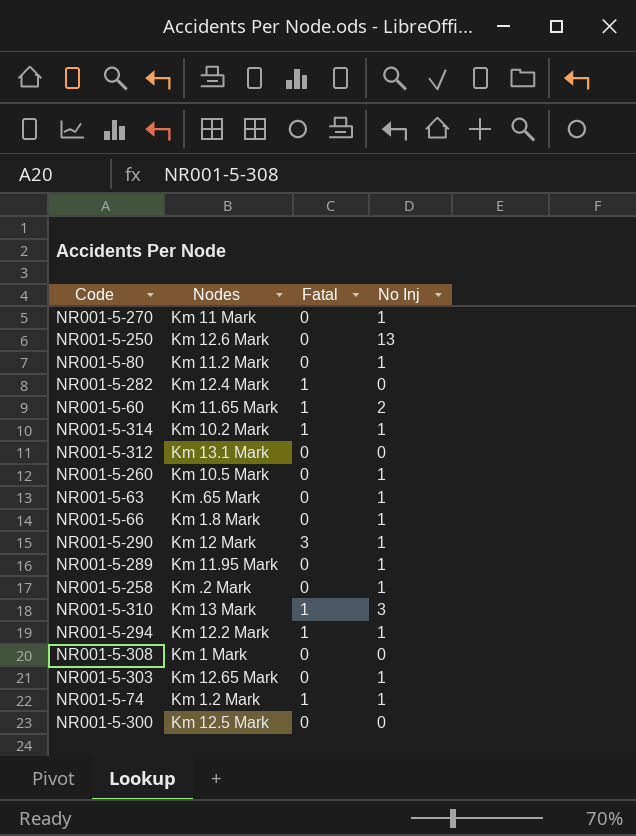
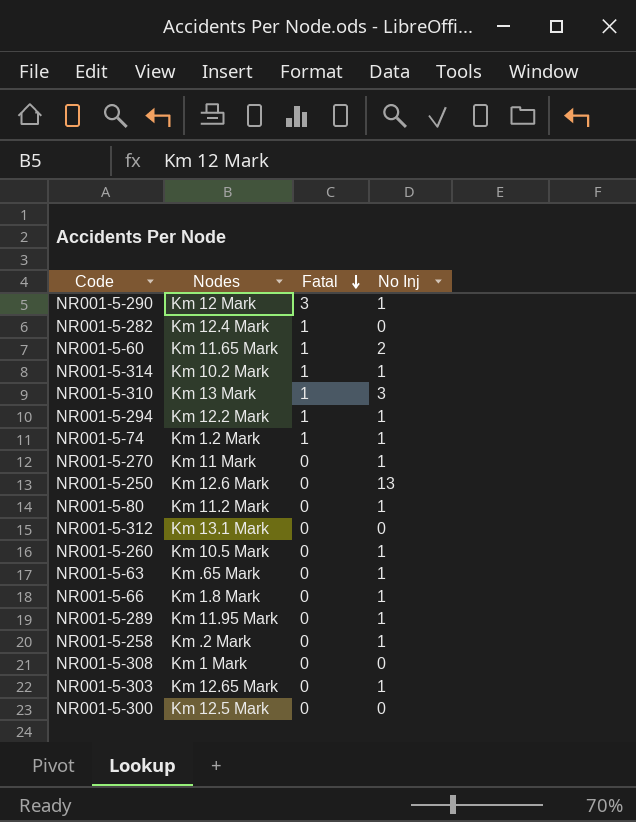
row order: none -> Fatal descending

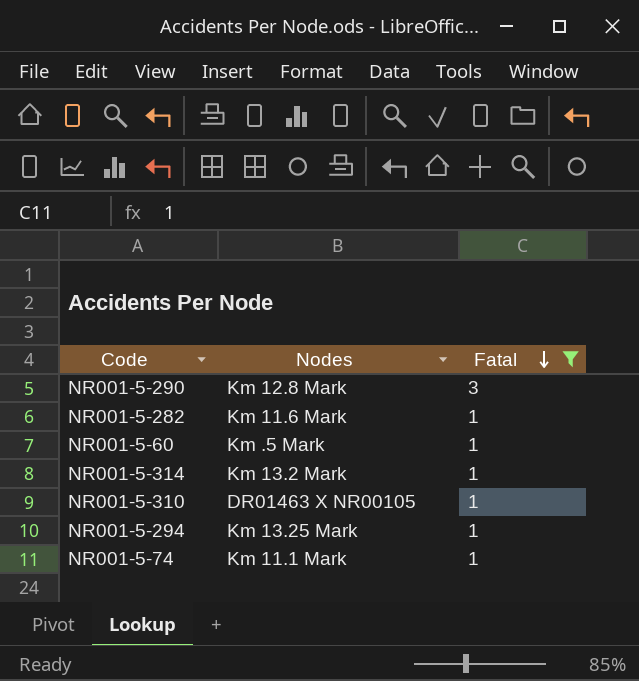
filter: none -> Fatal != 0
column No Inj | position: 4 -> none
NR001-5-290 | Nodes: Km 12 Mark -> Km 12.8 Mark
NR001-5-282 | Nodes: Km 12.4 Mark -> Km 11.6 Mark
NR001-5-60 | Nodes: Km 11.65 Mark -> Km .5 Mark
NR001-5-314 | Nodes: Km 10.2 Mark -> Km 13.2 Mark
NR001-5-310 | Nodes: Km 13 Mark -> DR01463 X NR00105
NR001-5-294 | Nodes: Km 12.2 Mark -> Km 13.25 Mark
NR001-5-74 | Nodes: Km 1.2 Mark -> Km 11.1 Mark

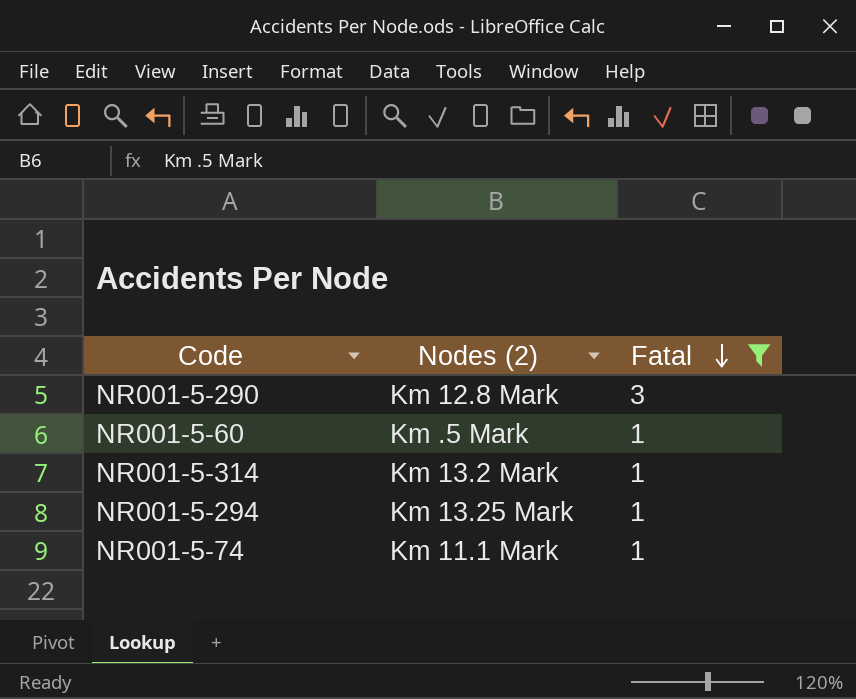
column name: Nodes -> Nodes (2)
row NR001-5-282: Km 11.6 Mark | 1 -> none
row NR001-5-310: DR01463 X NR00105 | 1 -> none

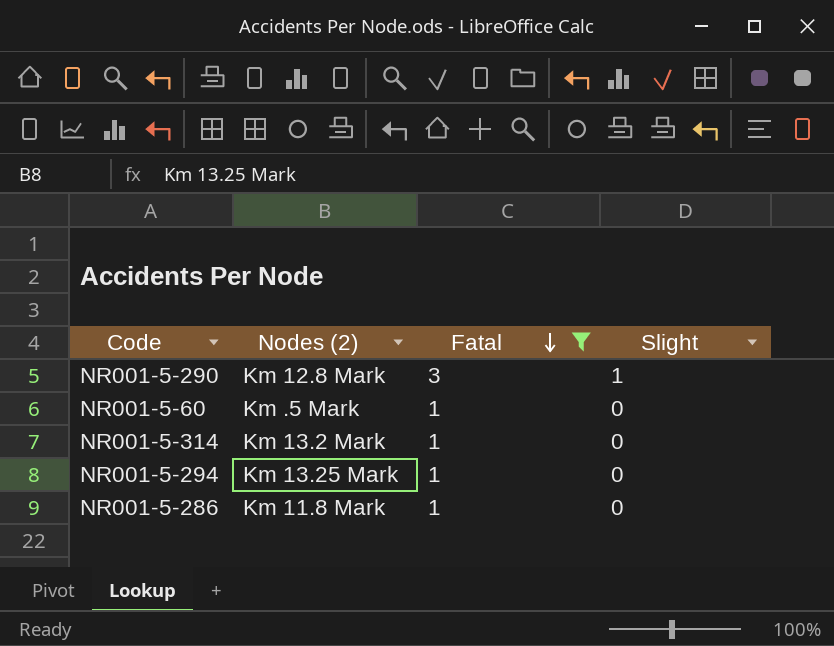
column Slight | position: none -> 4
row NR001-5-74: Km 11.1 Mark | 1 -> none
row NR001-5-286: none -> Km 11.8 Mark | 1 | 0

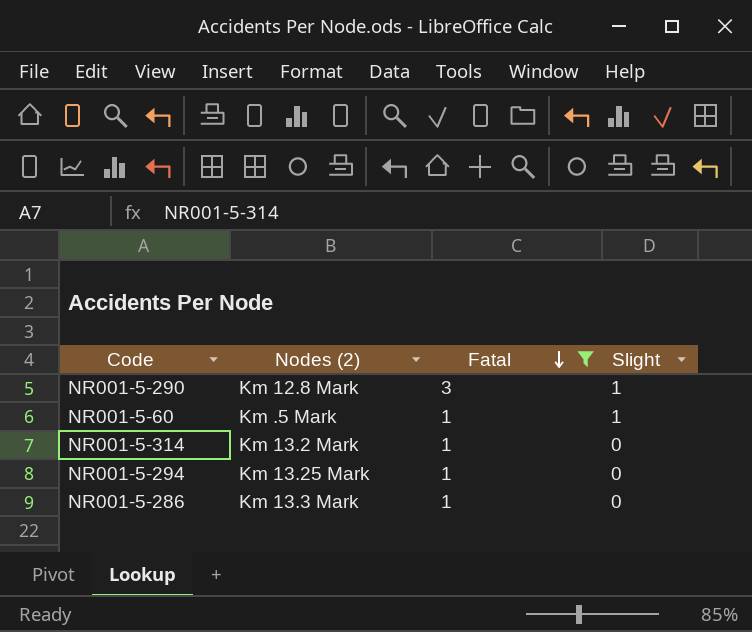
NR001-5-60 | Slight: 0 -> 1
NR001-5-286 | Nodes (2): Km 11.8 Mark -> Km 13.3 Mark

